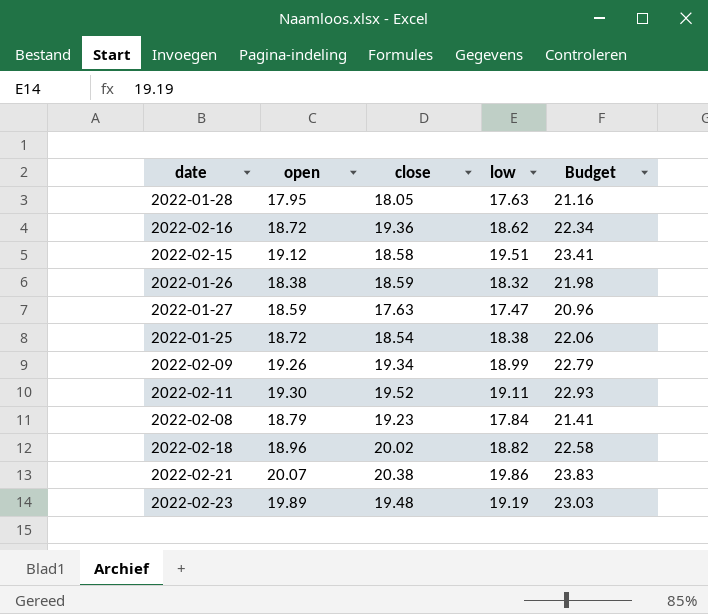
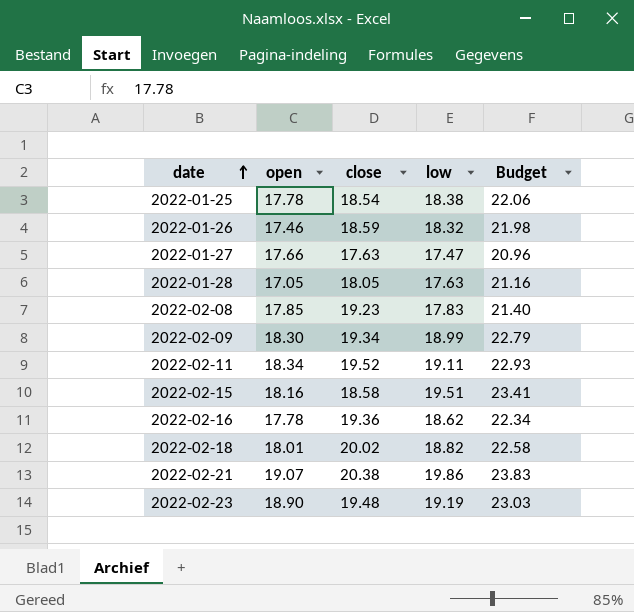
row order: none -> date ascending
2022-01-25 | open: 18.72 -> 17.78
2022-01-26 | open: 18.38 -> 17.46
2022-01-27 | open: 18.59 -> 17.66
2022-01-28 | open: 17.95 -> 17.05
2022-02-08 | open: 18.79 -> 17.85
2022-02-08 | low: 17.84 -> 17.83
2022-02-08 | Budget: 21.41 -> 21.40
2022-02-09 | open: 19.26 -> 18.30
2022-02-11 | open: 19.30 -> 18.34
2022-02-15 | open: 19.12 -> 18.16
2022-02-16 | open: 18.72 -> 17.78
2022-02-18 | open: 18.96 -> 18.01
2022-02-21 | open: 20.07 -> 19.07
2022-02-23 | open: 19.89 -> 18.90

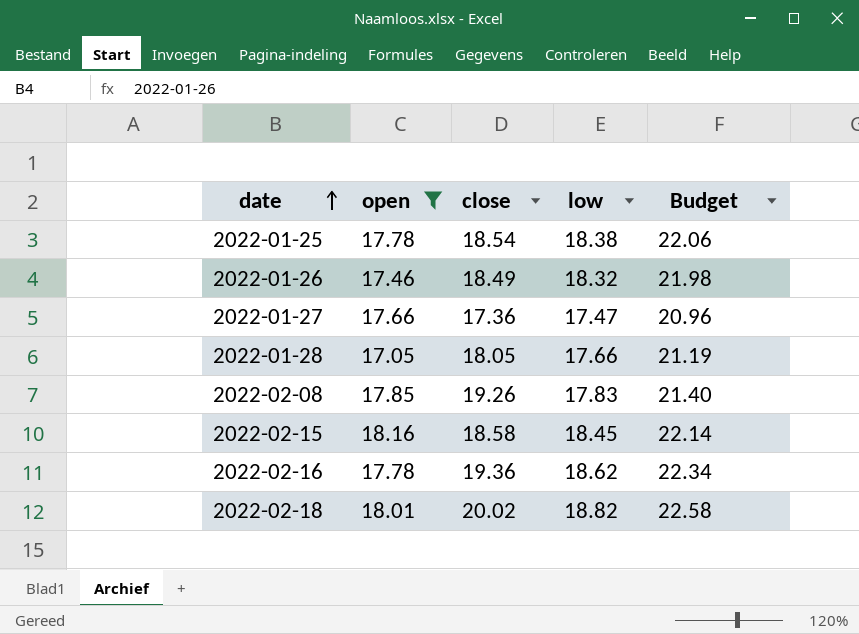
filter: none -> open <= 18.16
2022-01-26 | close: 18.59 -> 18.49
2022-01-27 | close: 17.63 -> 17.36
2022-01-28 | low: 17.63 -> 17.66
2022-01-28 | Budget: 21.16 -> 21.19
2022-02-08 | close: 19.23 -> 19.26
2022-02-15 | low: 19.51 -> 18.45
2022-02-15 | Budget: 23.41 -> 22.14

